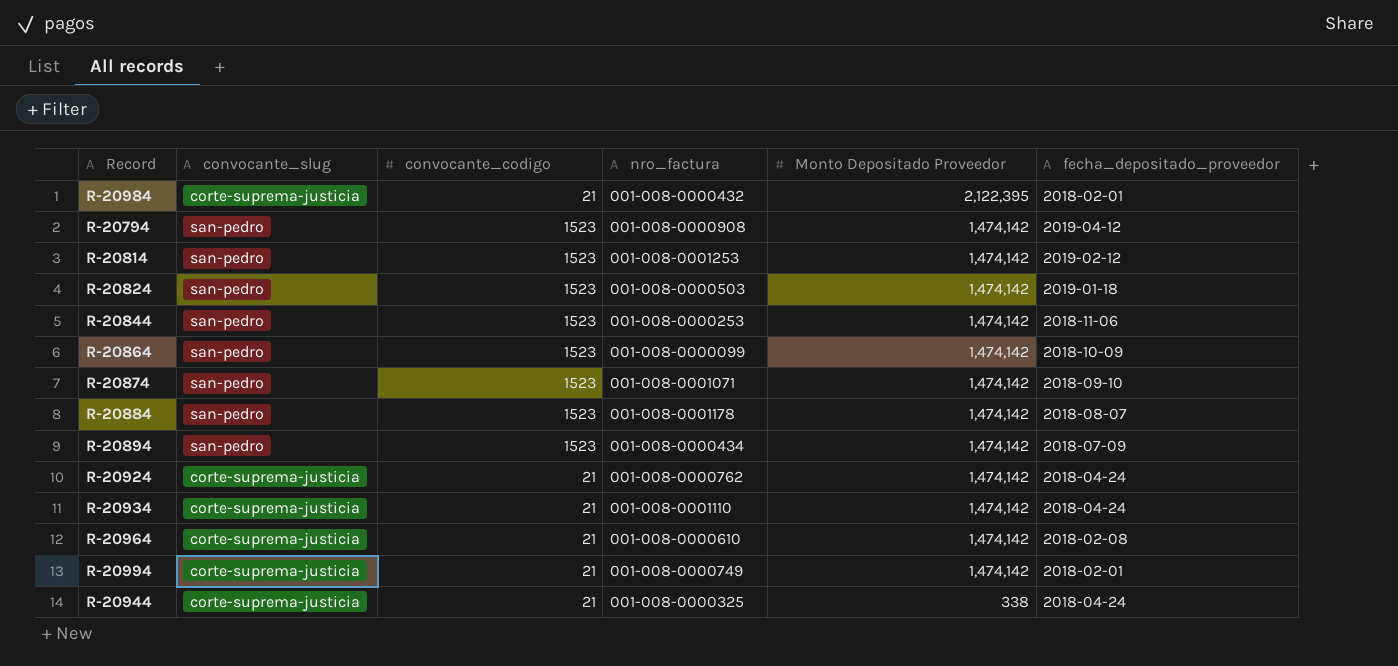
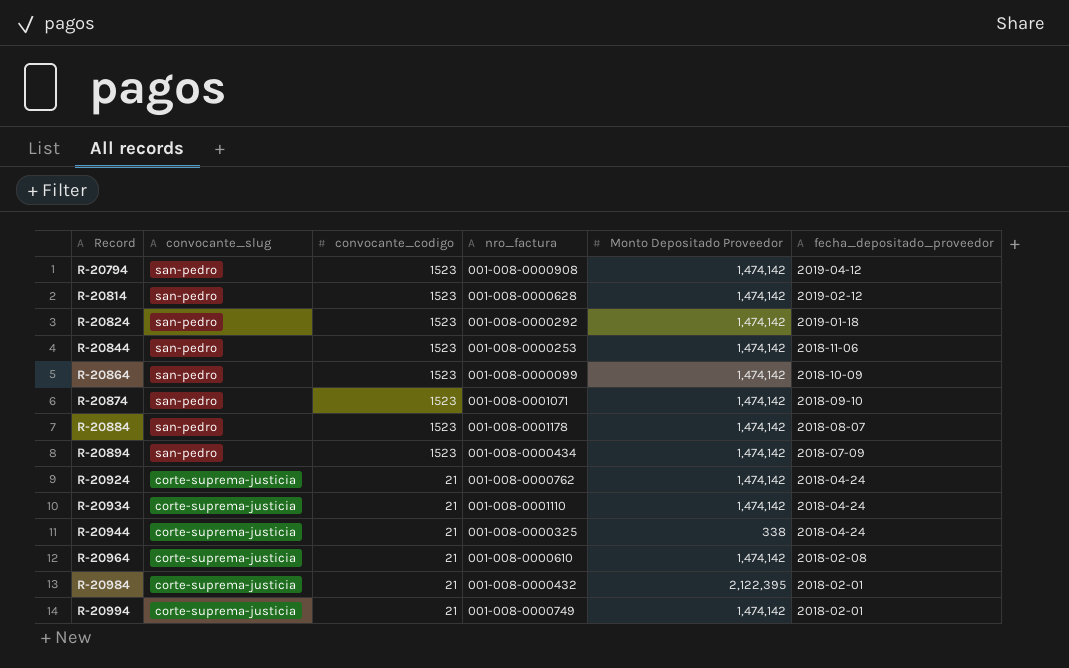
row order: Monto Depositado Proveedor descending -> Record ascending
R-20814 | nro_factura: 001-008-0001253 -> 001-008-0000628
R-20824 | nro_factura: 001-008-0000503 -> 001-008-0000292

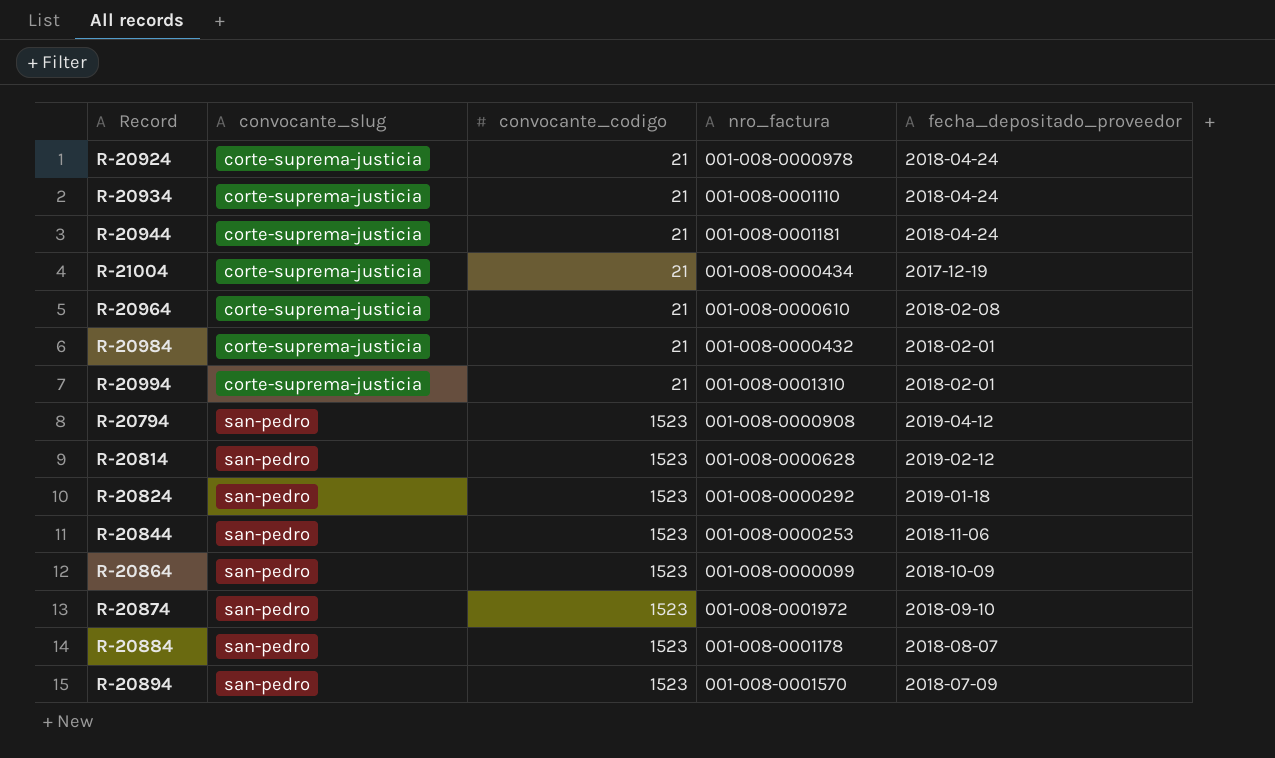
row order: Record ascending -> convocante_slug ascending
column Monto Depositado Proveedor | position: 5 -> none
R-20924 | nro_factura: 001-008-0000762 -> 001-008-0000978
R-20944 | nro_factura: 001-008-0000325 -> 001-008-0001181
row R-21004: none -> corte-suprema-justicia | 21 | 001-008-0000434 | 2017-12-19
R-20994 | nro_factura: 001-008-0000749 -> 001-008-0001310
R-20874 | nro_factura: 001-008-0001071 -> 001-008-0001972
R-20894 | nro_factura: 001-008-0000434 -> 001-008-0001570

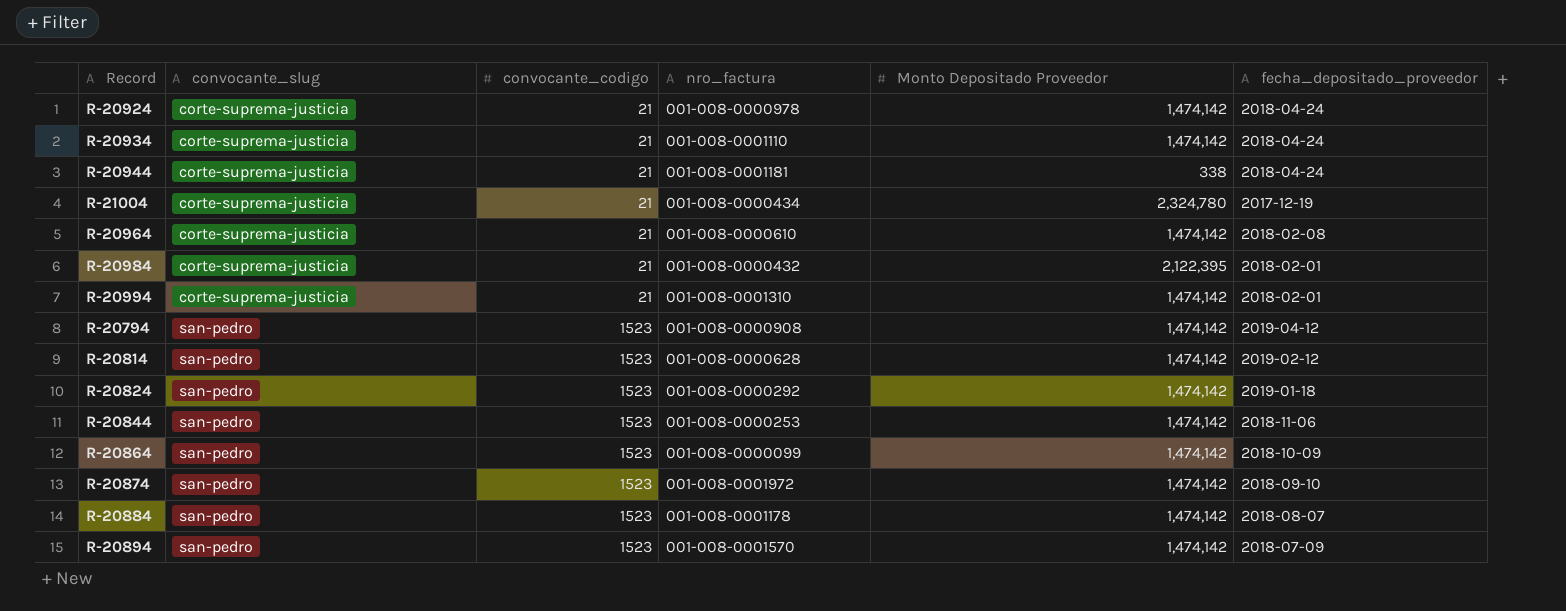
column Monto Depositado Proveedor | position: none -> 5

